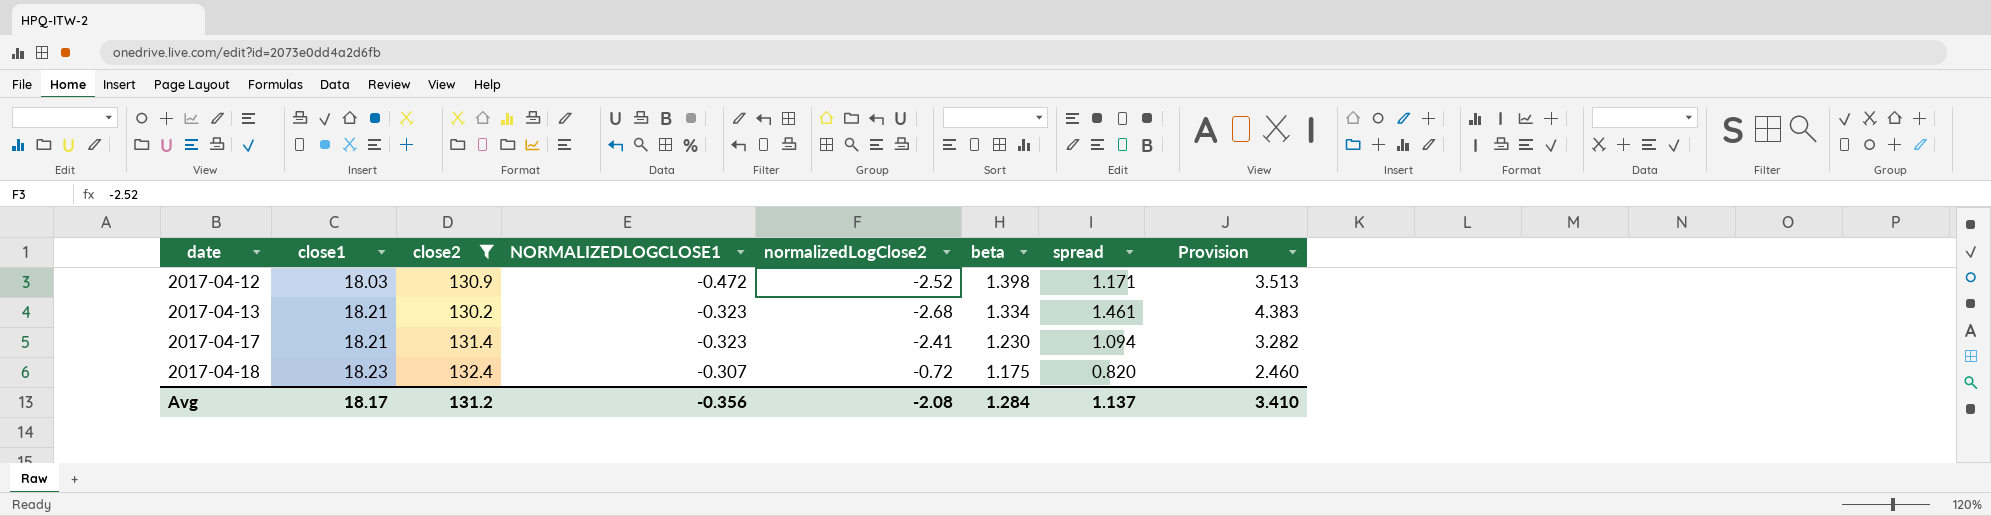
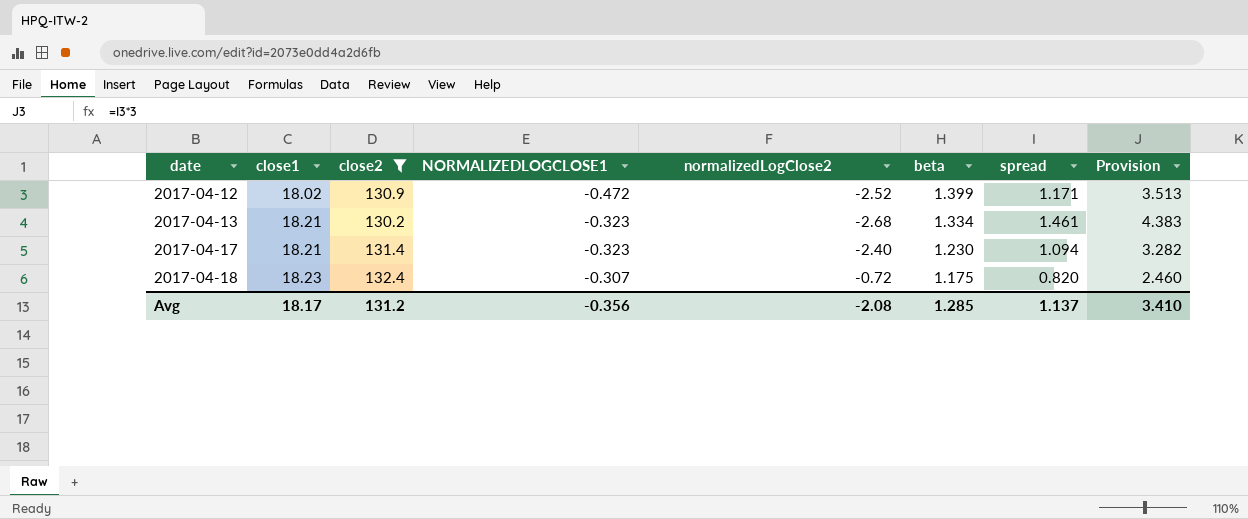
2017-04-12 | close1: 18.03 -> 18.02
2017-04-12 | beta: 1.398 -> 1.399
2017-04-17 | normalizedLogClose2: -2.41 -> -2.40
Avg | beta: 1.284 -> 1.285

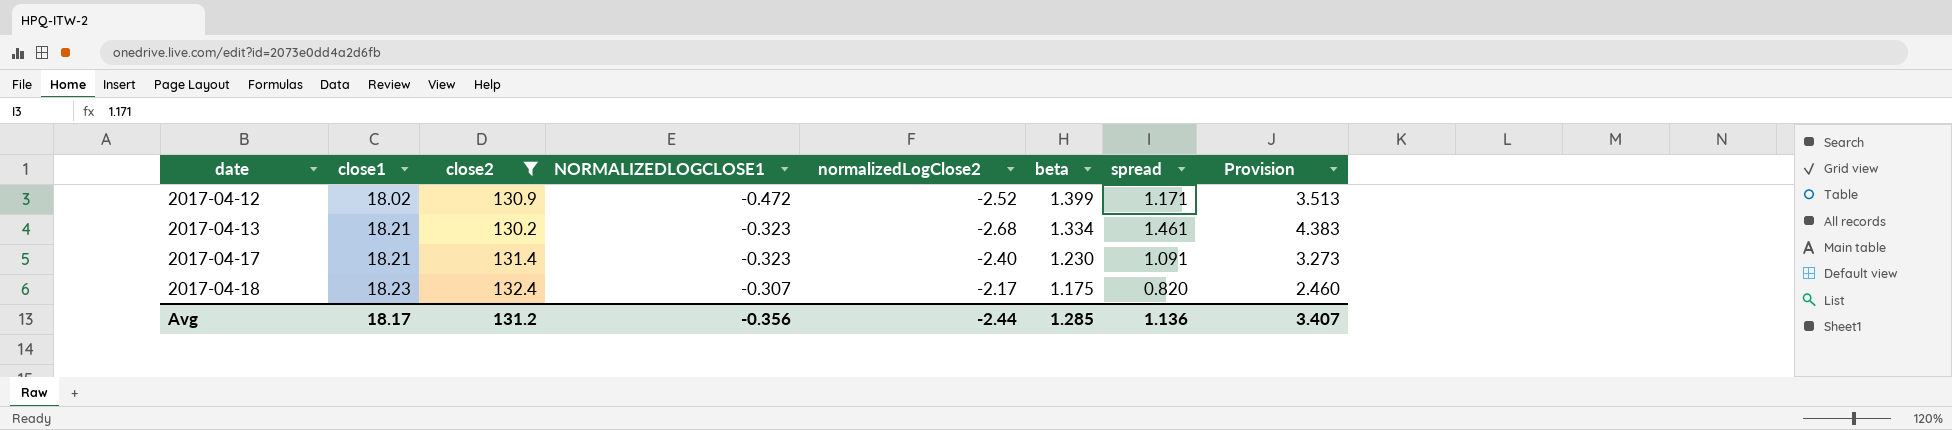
2017-04-17 | spread: 1.094 -> 1.091
2017-04-17 | Provision: 3.282 -> 3.273
2017-04-18 | normalizedLogClose2: -0.72 -> -2.17
Avg | normalizedLogClose2: -2.08 -> -2.44
Avg | spread: 1.137 -> 1.136
Avg | Provision: 3.410 -> 3.407

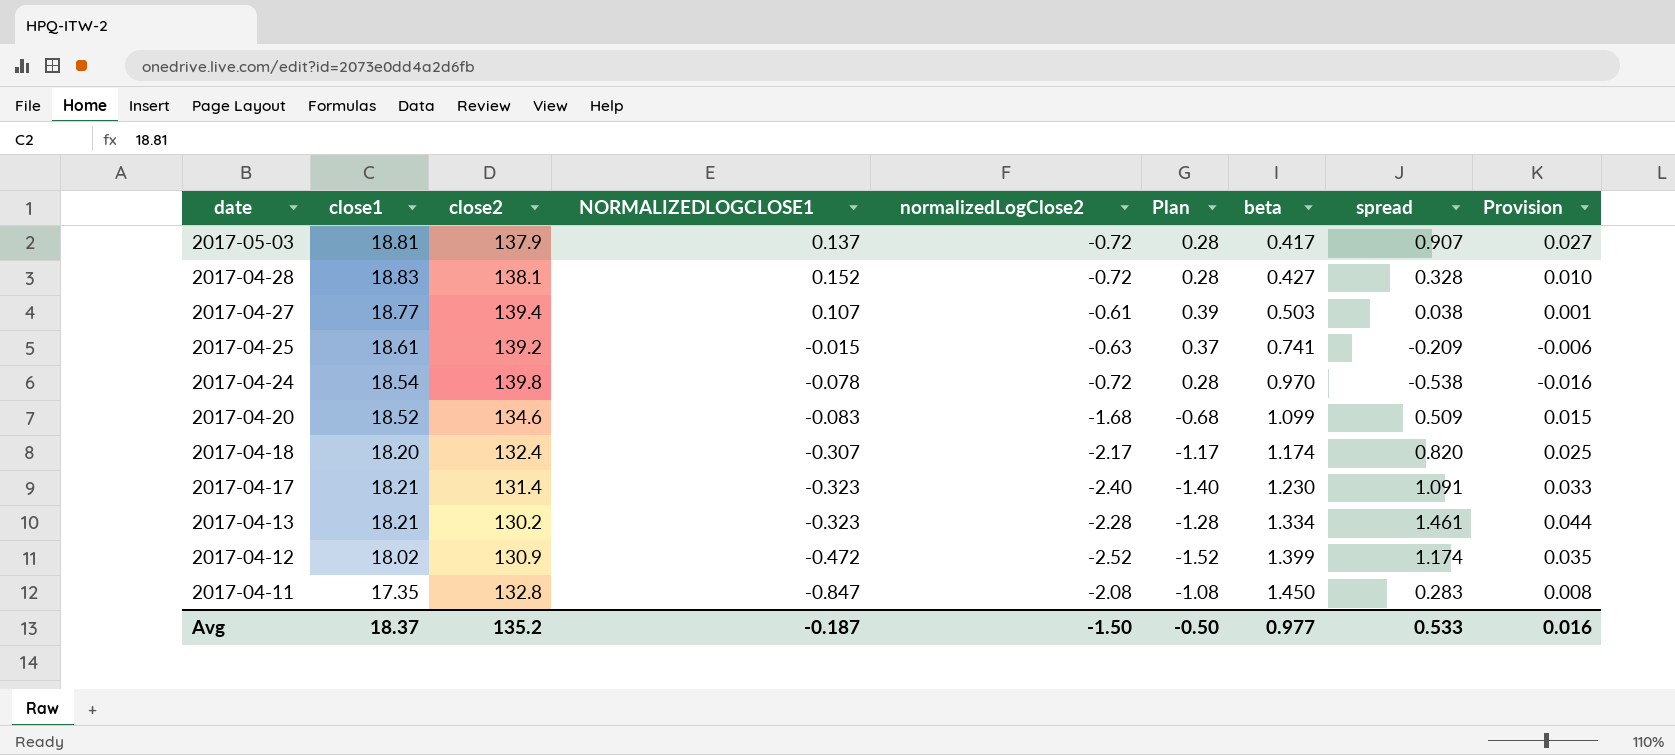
filter: close2 <= 132.4 -> none
row order: date ascending -> date descending
column Plan | formula: none -> [normalizedLogClose2] + 1
column Provision | formula: [spread] * 3 -> [spread] * 0.03
2017-04-18 | close1: 18.23 -> 18.20
2017-04-18 | beta: 1.175 -> 1.174
2017-04-13 | normalizedLogClose2: -2.68 -> -2.28
2017-04-12 | spread: 1.171 -> 1.174
Avg | close1: 18.17 -> 18.37
Avg | close2: 131.2 -> 135.2
Avg | NORMALIZEDLOGCLOSE1: -0.356 -> -0.187
Avg | normalizedLogClose2: -2.44 -> -1.50
Avg | beta: 1.285 -> 0.977
Avg | spread: 1.136 -> 0.533
Avg | Provision: 3.407 -> 0.016

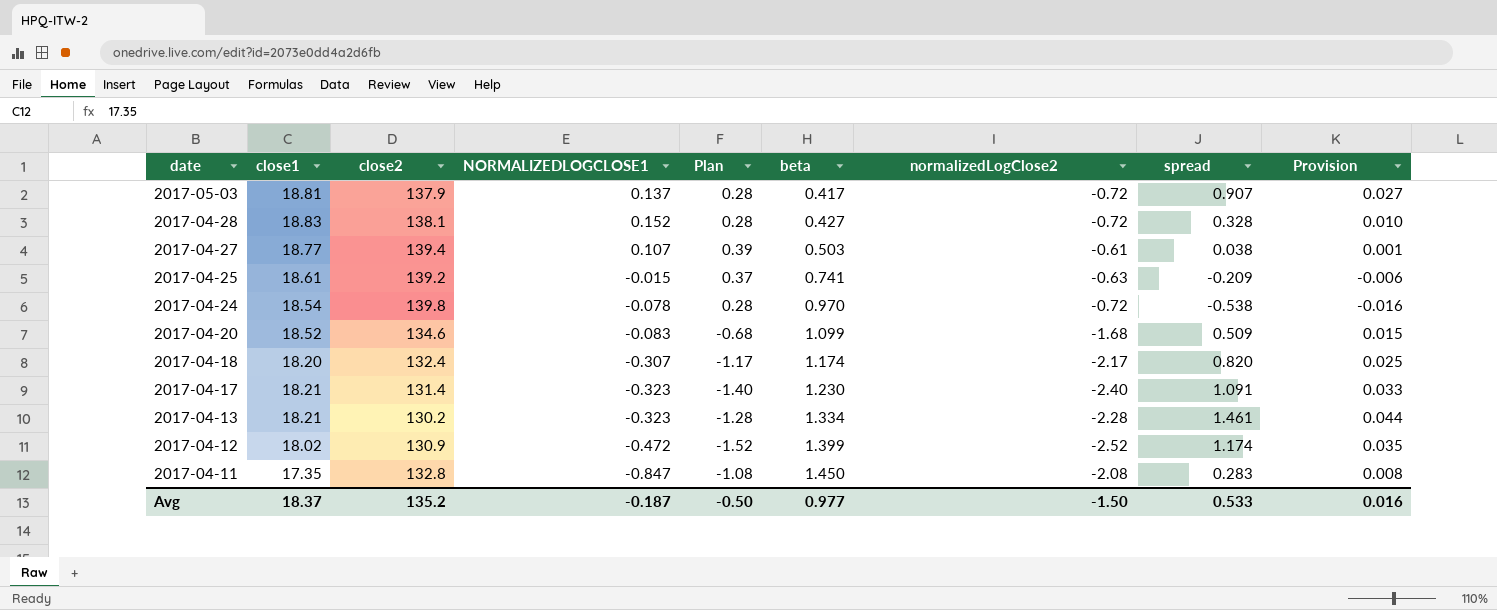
column normalizedLogClose2 | position: 5 -> 7

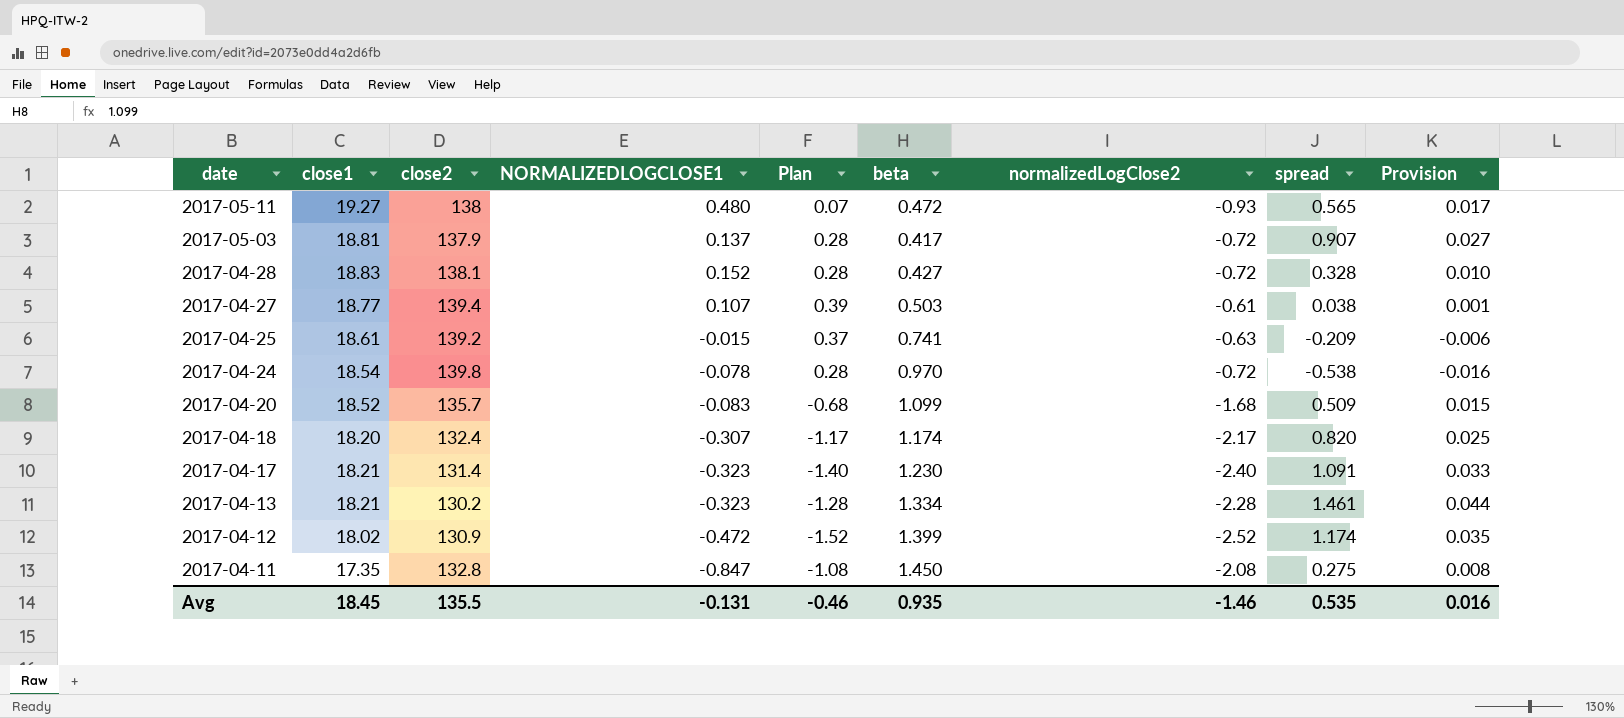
row 2017-05-11: none -> 19.27 | 138 | 0.480 | 0.07 | 0.472 | -0.93 | 0.565 | 0.017
2017-04-20 | close2: 134.6 -> 135.7
2017-04-11 | spread: 0.283 -> 0.275
Avg | close1: 18.37 -> 18.45
Avg | close2: 135.2 -> 135.5
Avg | NORMALIZEDLOGCLOSE1: -0.187 -> -0.131
Avg | Plan: -0.50 -> -0.46
Avg | beta: 0.977 -> 0.935
Avg | normalizedLogClose2: -1.50 -> -1.46
Avg | spread: 0.533 -> 0.535

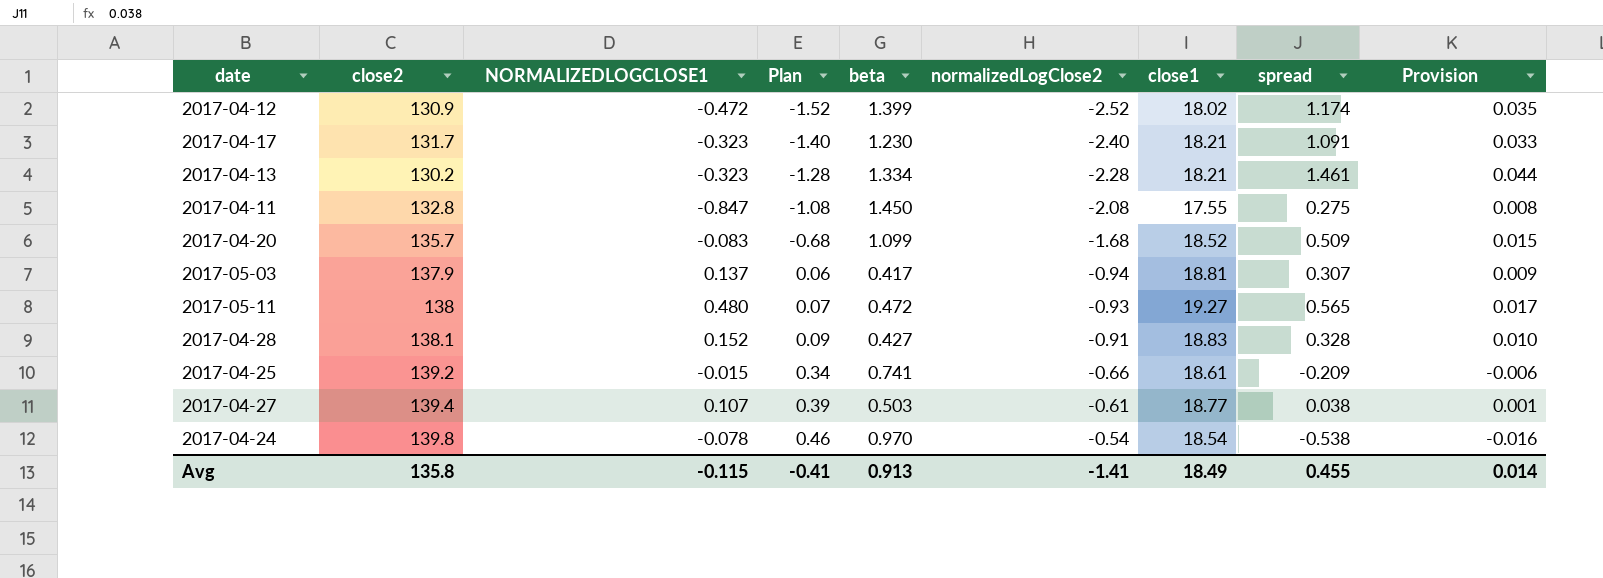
row order: date descending -> Plan ascending
column close1 | position: 2 -> 7
row 2017-04-18: 18.20 | 132.4 | -0.307 | -1.17 | 1.174 | -2.17 | 0.820 | 0.025 -> none
2017-04-17 | close2: 131.4 -> 131.7
2017-04-11 | close1: 17.35 -> 17.55
2017-05-03 | Plan: 0.28 -> 0.06
2017-05-03 | normalizedLogClose2: -0.72 -> -0.94
2017-05-03 | spread: 0.907 -> 0.307
2017-05-03 | Provision: 0.027 -> 0.009
2017-04-28 | Plan: 0.28 -> 0.09
2017-04-28 | normalizedLogClose2: -0.72 -> -0.91
2017-04-25 | Plan: 0.37 -> 0.34
2017-04-25 | normalizedLogClose2: -0.63 -> -0.66
2017-04-24 | Plan: 0.28 -> 0.46
2017-04-24 | normalizedLogClose2: -0.72 -> -0.54
Avg | close2: 135.5 -> 135.8
Avg | NORMALIZEDLOGCLOSE1: -0.131 -> -0.115
Avg | Plan: -0.46 -> -0.41
Avg | beta: 0.935 -> 0.913
Avg | normalizedLogClose2: -1.46 -> -1.41
Avg | close1: 18.45 -> 18.49
Avg | spread: 0.535 -> 0.455
Avg | Provision: 0.016 -> 0.014

